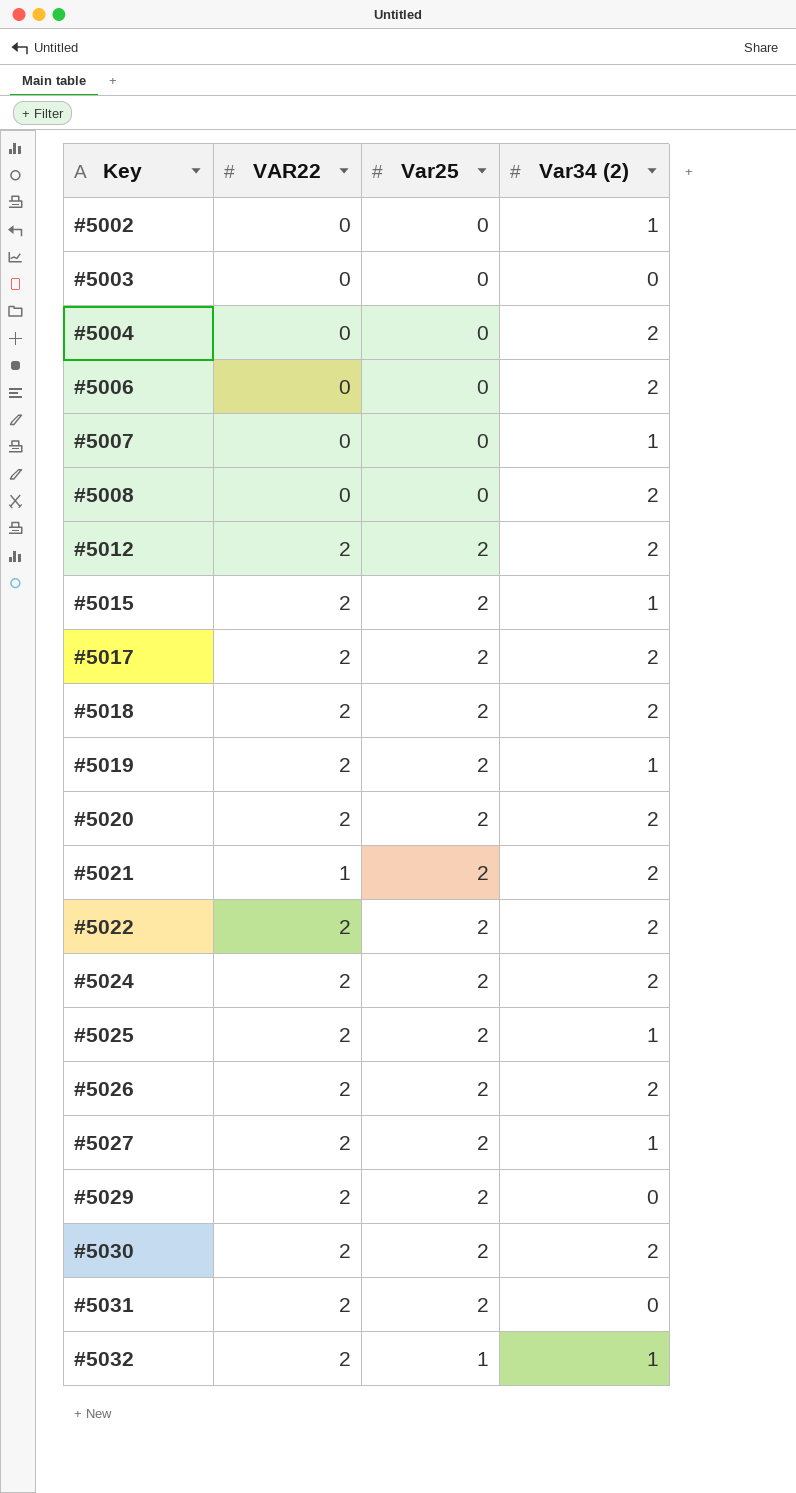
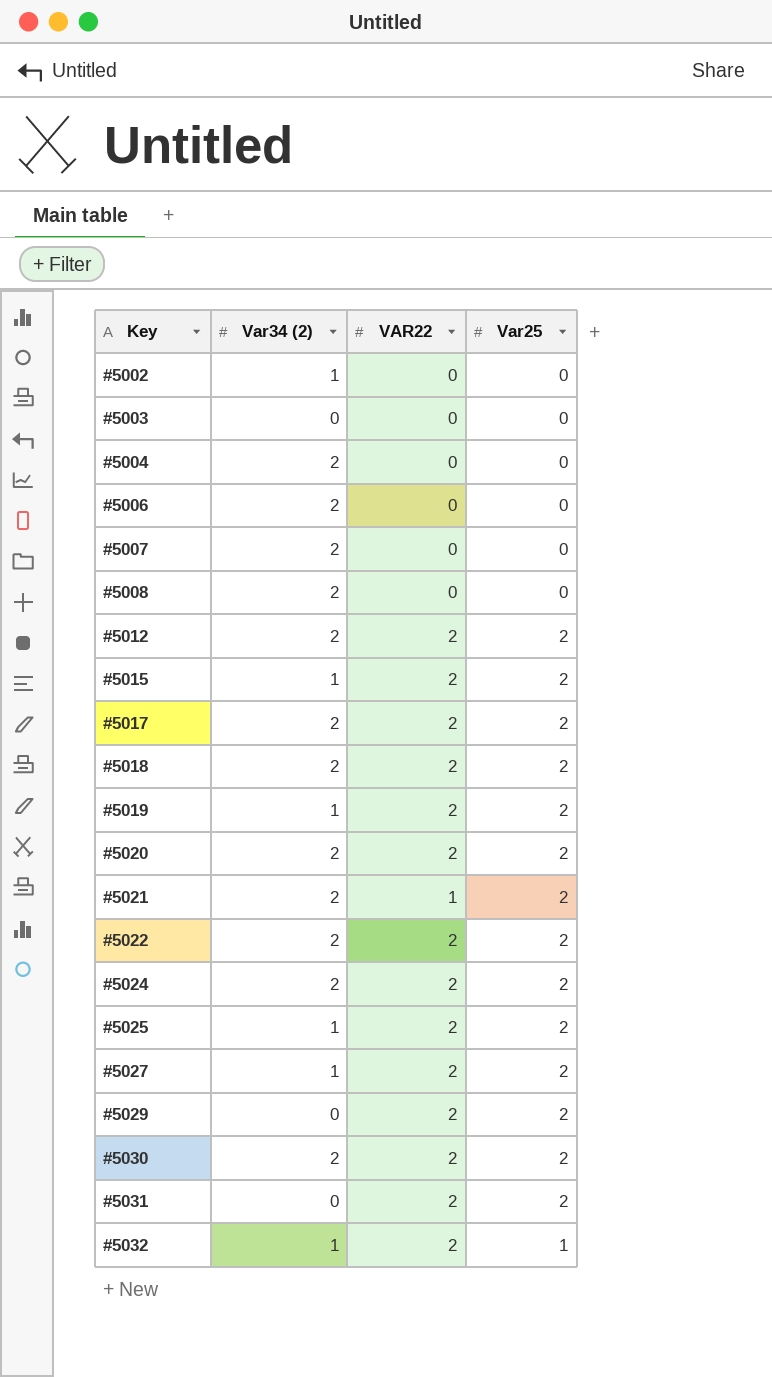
column Var34 (2) | position: 4 -> 2
row #5026: 2 | 2 | 2 -> none
#5007 | Var34 (2): 1 -> 2

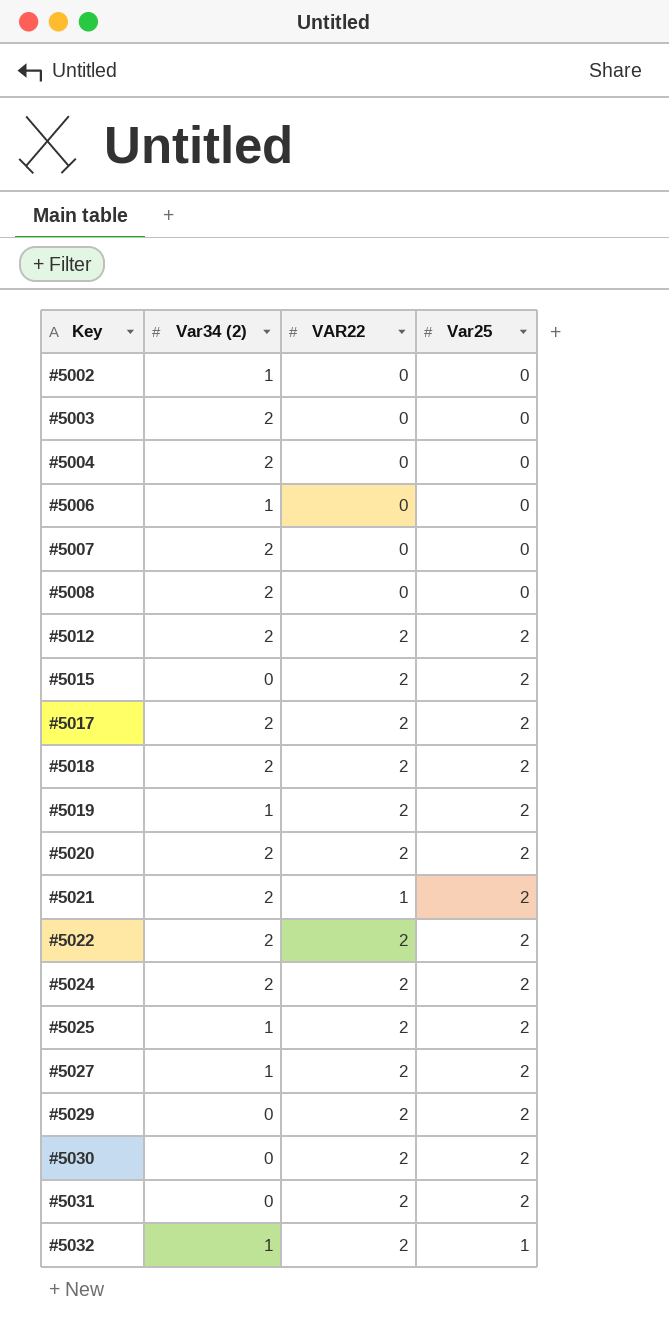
#5003 | Var34 (2): 0 -> 2
#5006 | Var34 (2): 2 -> 1
#5015 | Var34 (2): 1 -> 0
#5030 | Var34 (2): 2 -> 0

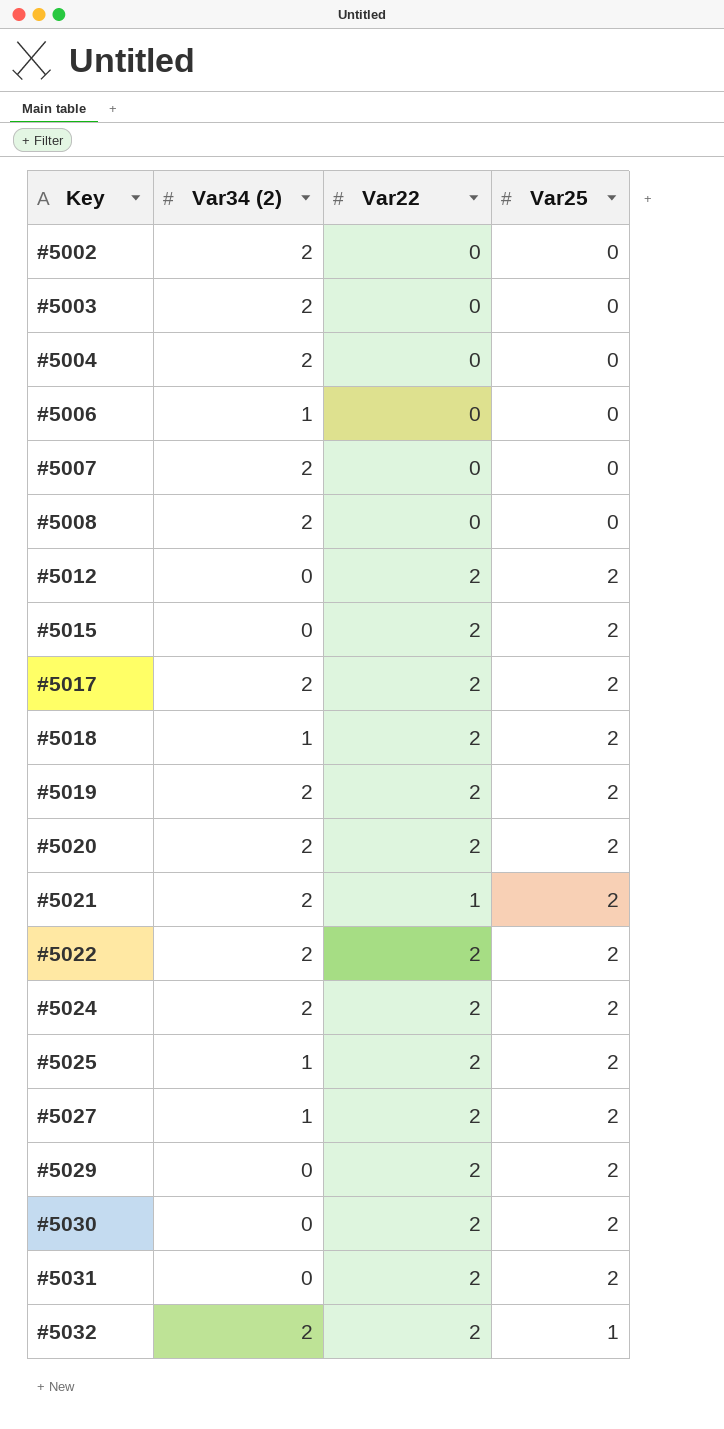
column name: VAR22 -> Var22
#5002 | Var34 (2): 1 -> 2
#5012 | Var34 (2): 2 -> 0
#5018 | Var34 (2): 2 -> 1
#5019 | Var34 (2): 1 -> 2
#5032 | Var34 (2): 1 -> 2

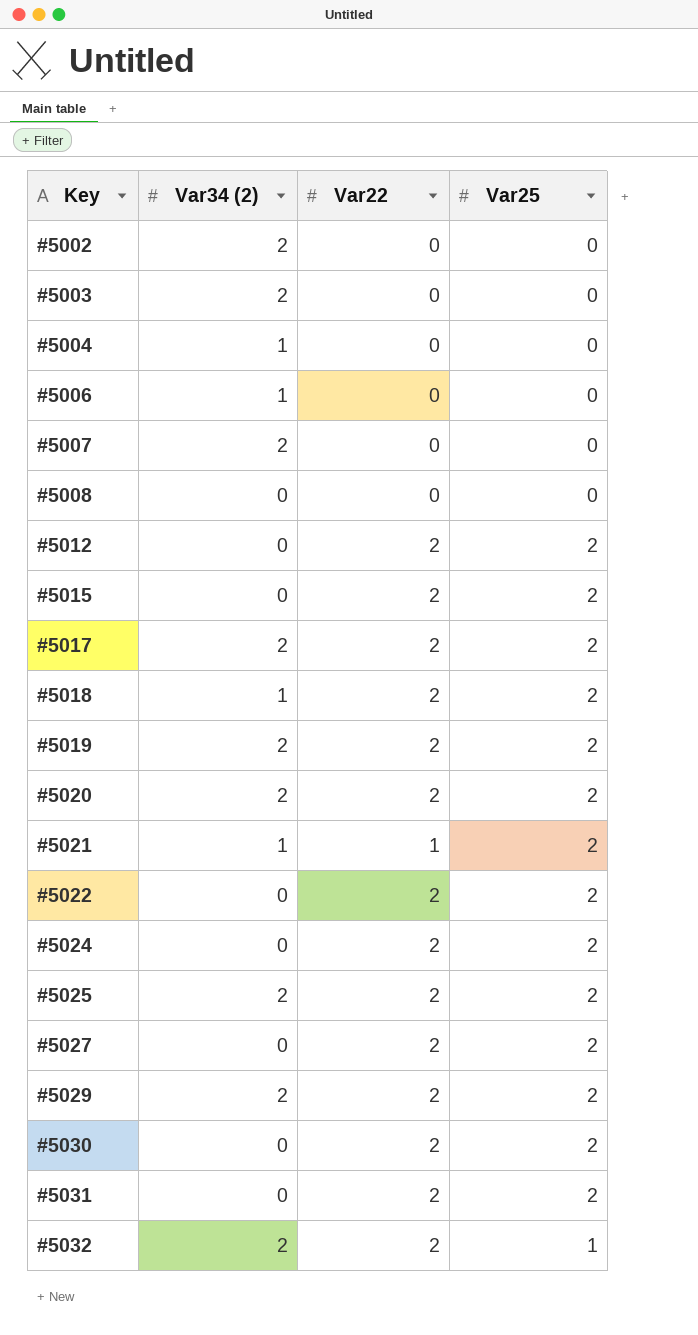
#5004 | Var34 (2): 2 -> 1
#5008 | Var34 (2): 2 -> 0
#5021 | Var34 (2): 2 -> 1
#5022 | Var34 (2): 2 -> 0
#5024 | Var34 (2): 2 -> 0
#5025 | Var34 (2): 1 -> 2
#5027 | Var34 (2): 1 -> 0
#5029 | Var34 (2): 0 -> 2

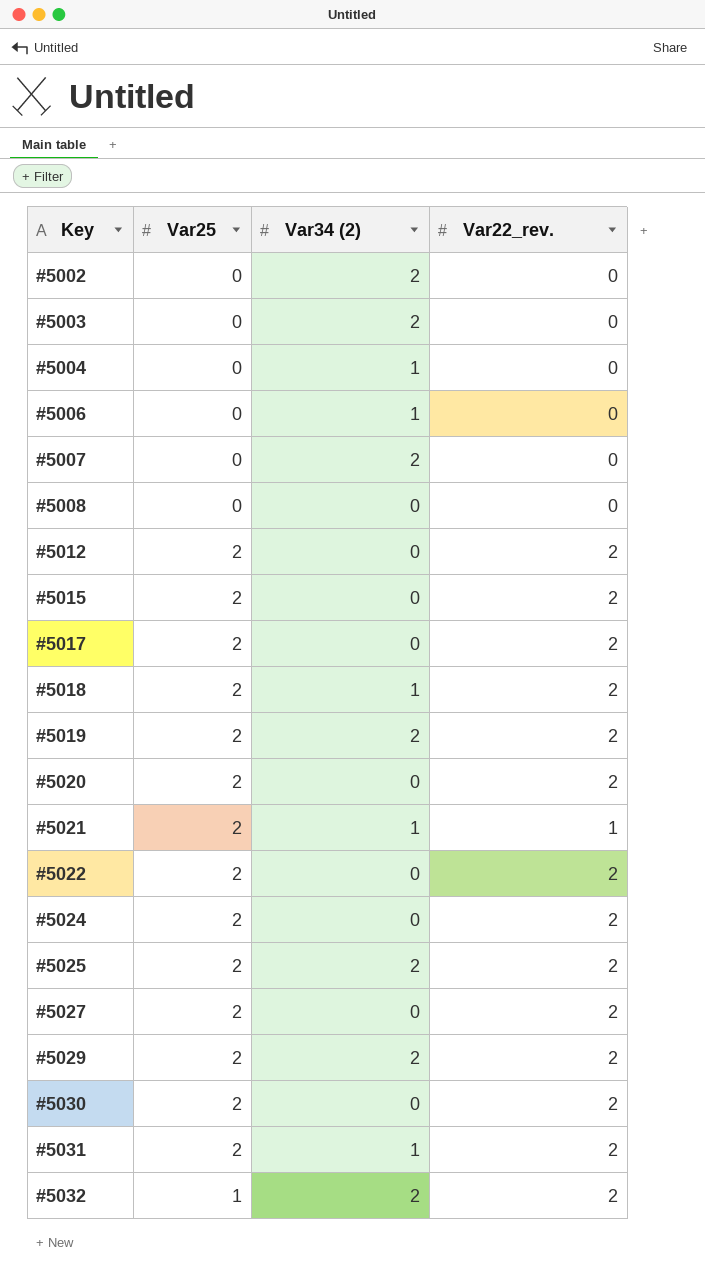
column Var25 | position: 4 -> 2
column name: Var22 -> Var22_rev.
#5017 | Var34 (2): 2 -> 0
#5020 | Var34 (2): 2 -> 0
#5031 | Var34 (2): 0 -> 1

